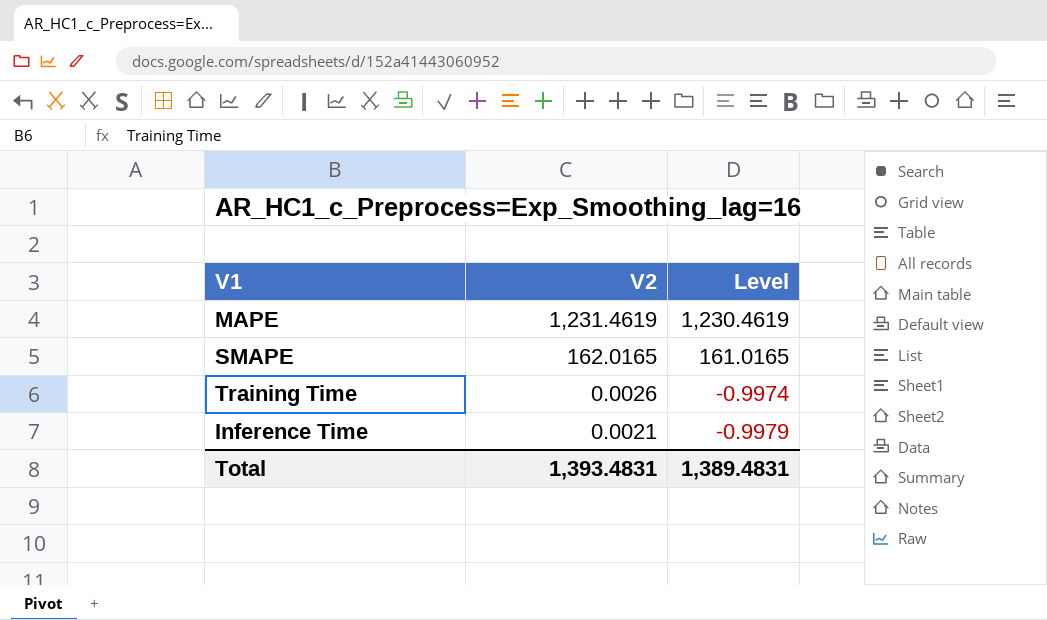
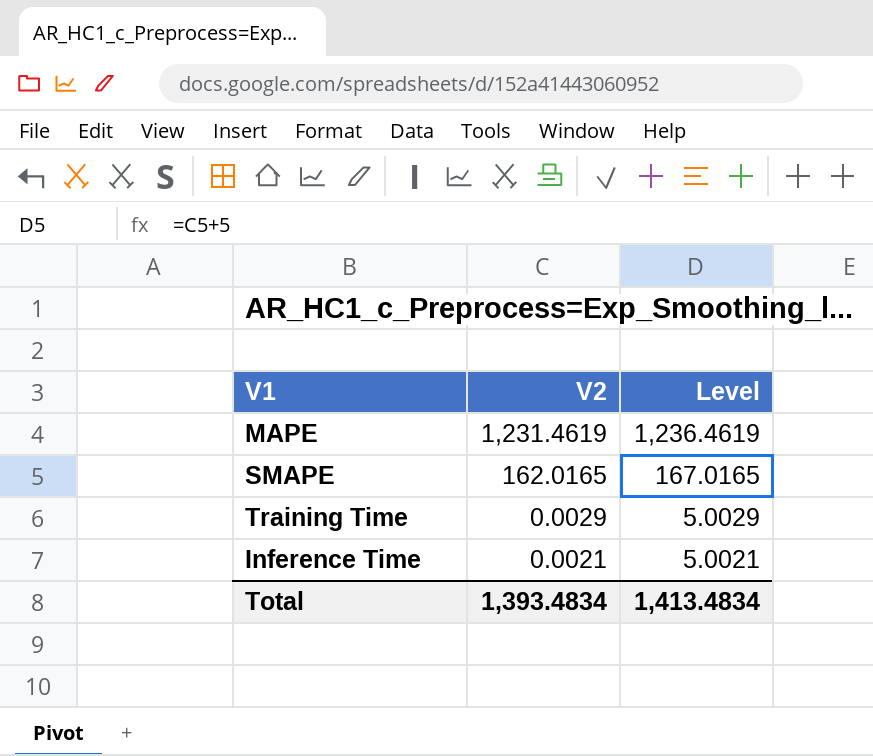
column Level | formula: [V2] - 1 -> [V2] + 5
Training Time | V2: 0.0026 -> 0.0029
Total | V2: 1,393.4831 -> 1,393.4834
Total | Level: 1,389.4831 -> 1,413.4834

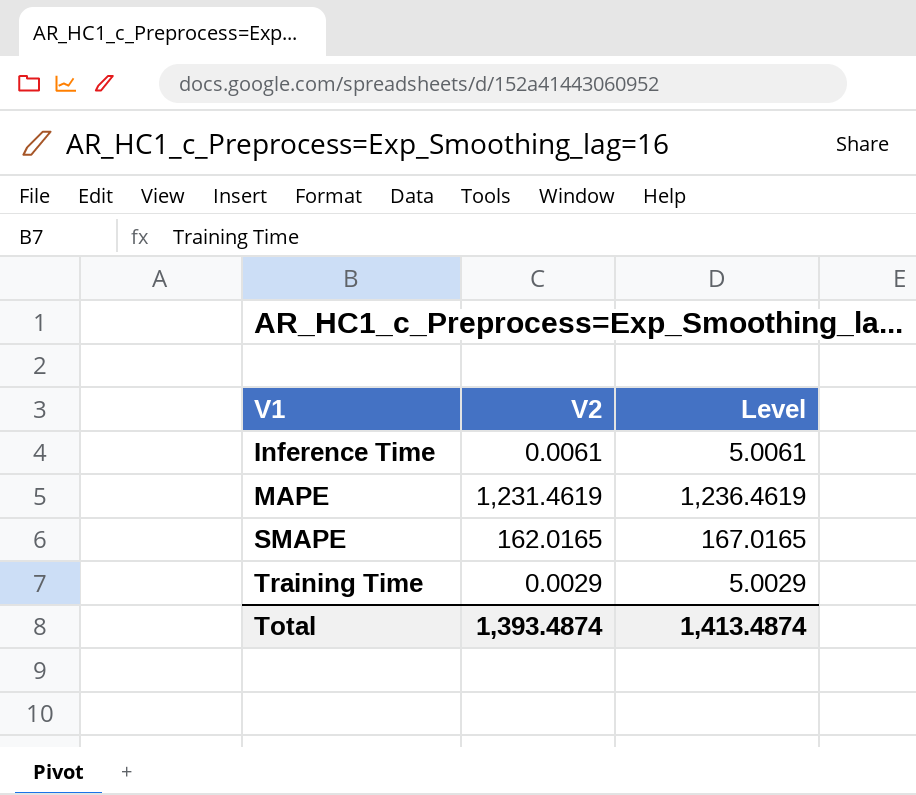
row order: V2 descending -> V1 ascending
Inference Time | V2: 0.0021 -> 0.0061
Inference Time | Level: 5.0021 -> 5.0061
Total | V2: 1,393.4834 -> 1,393.4874
Total | Level: 1,413.4834 -> 1,413.4874

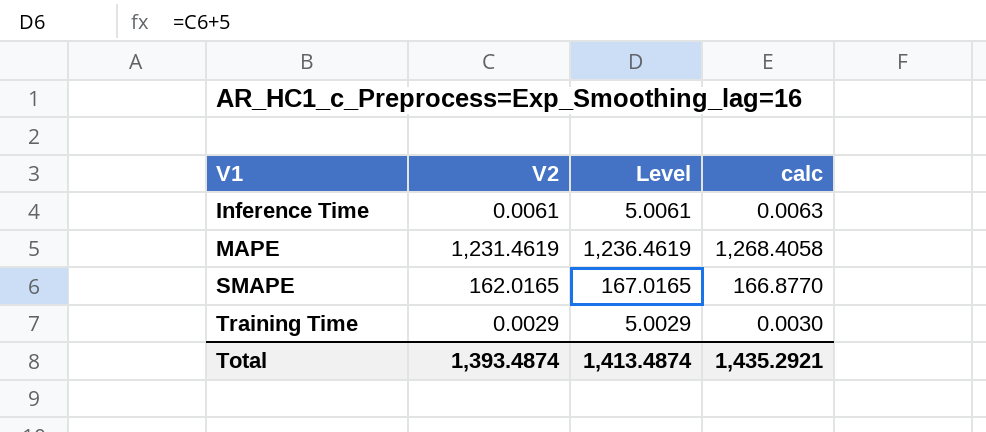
column calc | formula: none -> [V2] * 1.03

